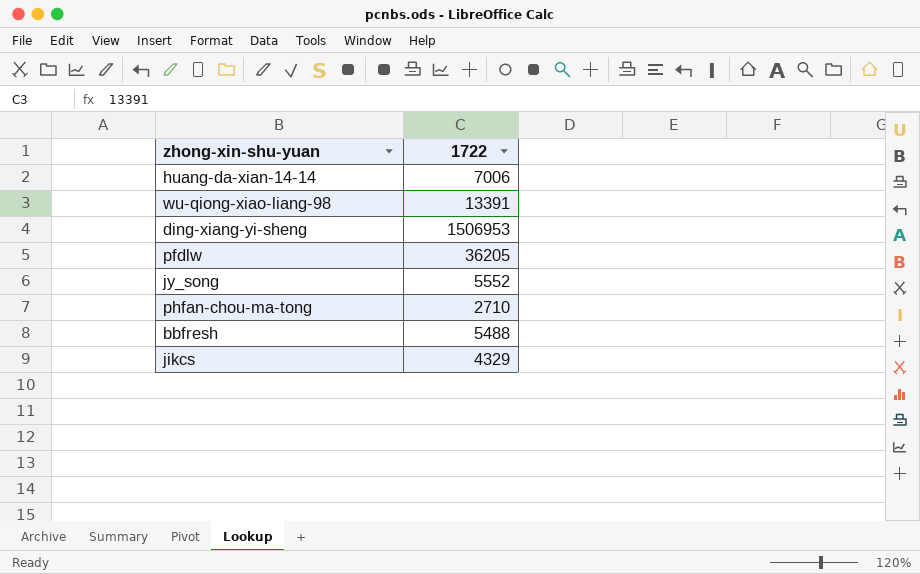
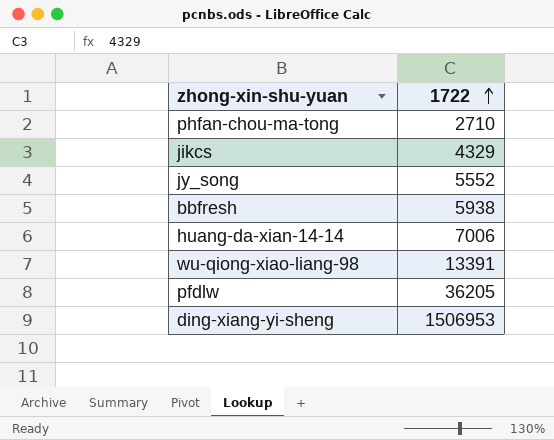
row order: none -> 1722 ascending
bbfresh | 1722: 5488 -> 5938

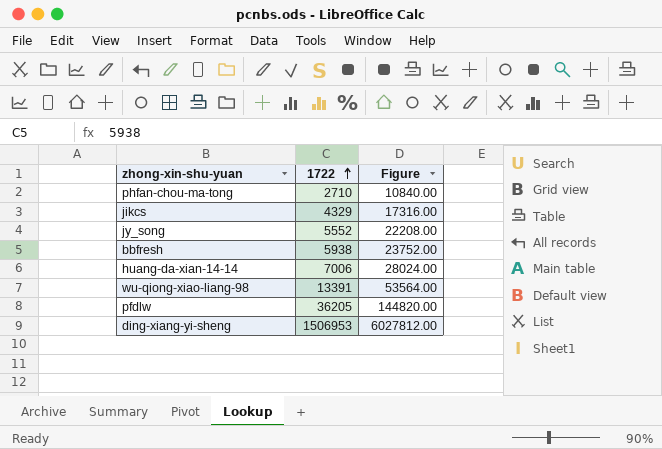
column Figure | formula: none -> [1722] * 4

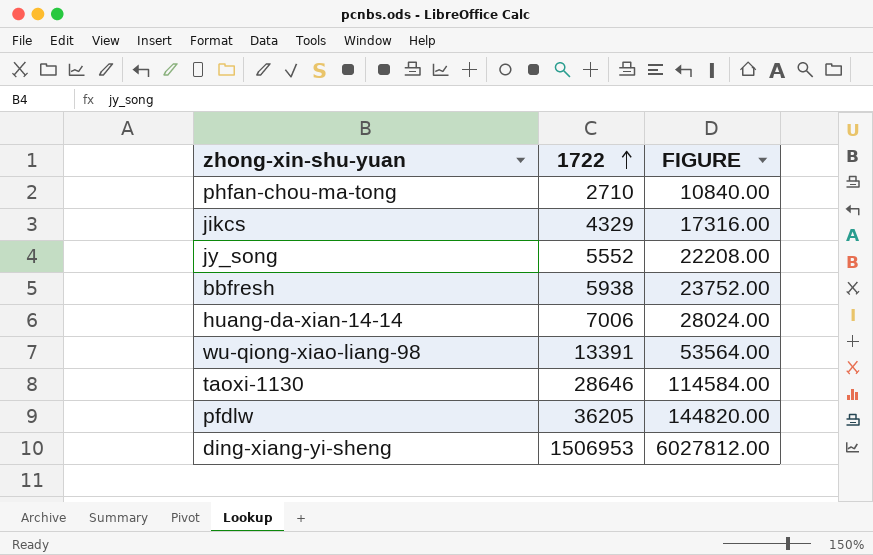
column name: Figure -> FIGURE
row taoxi-1130: none -> 28646 | 114584.00

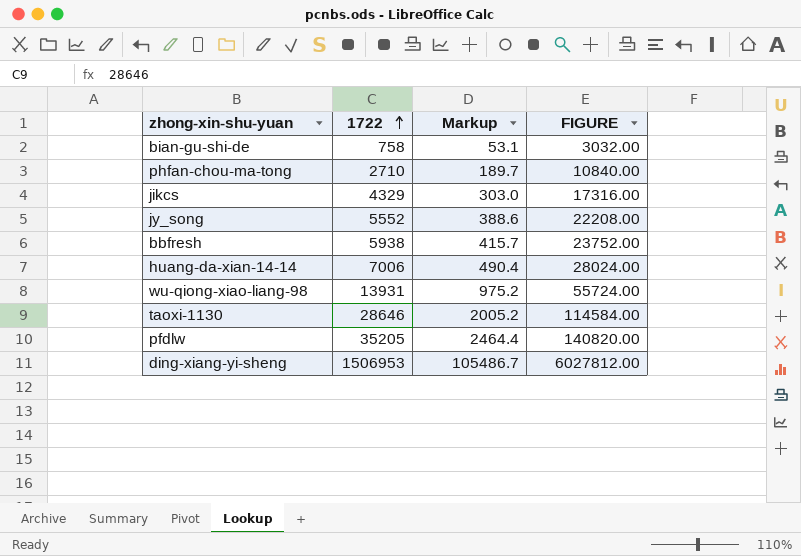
column Markup | formula: none -> [1722] * 0.07
row bian-gu-shi-de: none -> 758 | 53.1 | 3032.00
wu-qiong-xiao-liang-98 | 1722: 13391 -> 13931
wu-qiong-xiao-liang-98 | FIGURE: 53564.00 -> 55724.00
pfdlw | 1722: 36205 -> 35205
pfdlw | FIGURE: 144820.00 -> 140820.00

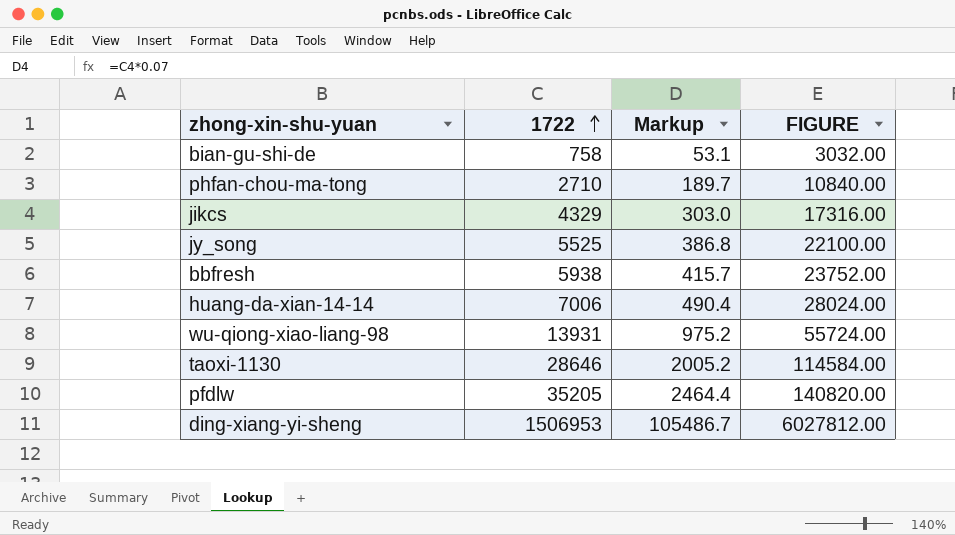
jy_song | 1722: 5552 -> 5525
jy_song | Markup: 388.6 -> 386.8
jy_song | FIGURE: 22208.00 -> 22100.00

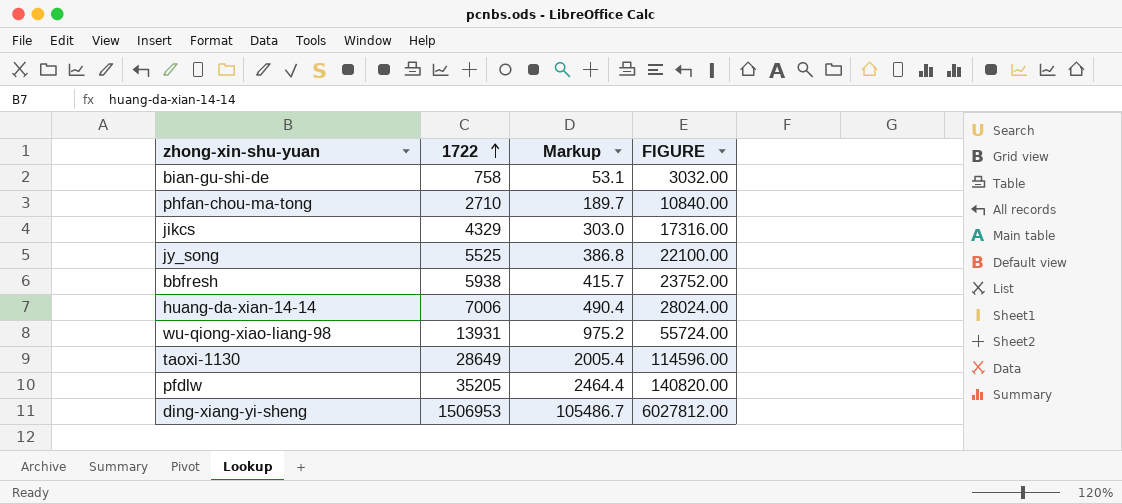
taoxi-1130 | 1722: 28646 -> 28649
taoxi-1130 | Markup: 2005.2 -> 2005.4
taoxi-1130 | FIGURE: 114584.00 -> 114596.00

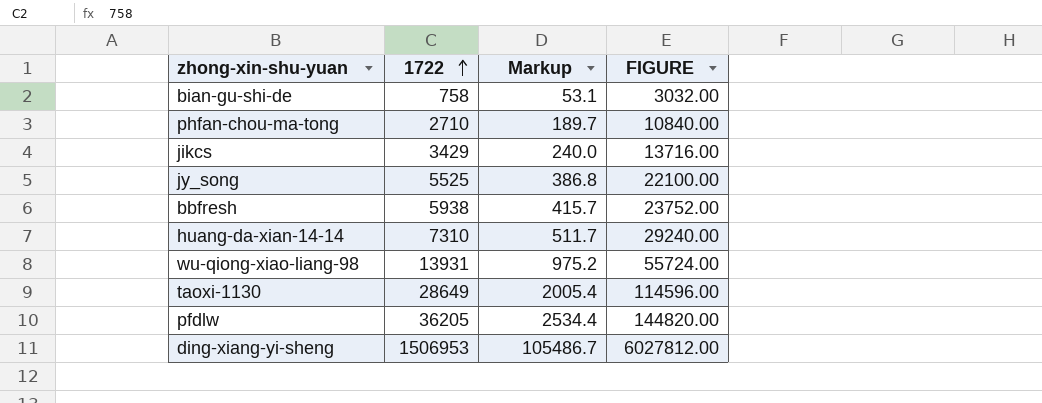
jikcs | 1722: 4329 -> 3429
jikcs | Markup: 303.0 -> 240.0
jikcs | FIGURE: 17316.00 -> 13716.00
huang-da-xian-14-14 | 1722: 7006 -> 7310
huang-da-xian-14-14 | Markup: 490.4 -> 511.7
huang-da-xian-14-14 | FIGURE: 28024.00 -> 29240.00
pfdlw | 1722: 35205 -> 36205
pfdlw | Markup: 2464.4 -> 2534.4
pfdlw | FIGURE: 140820.00 -> 144820.00

